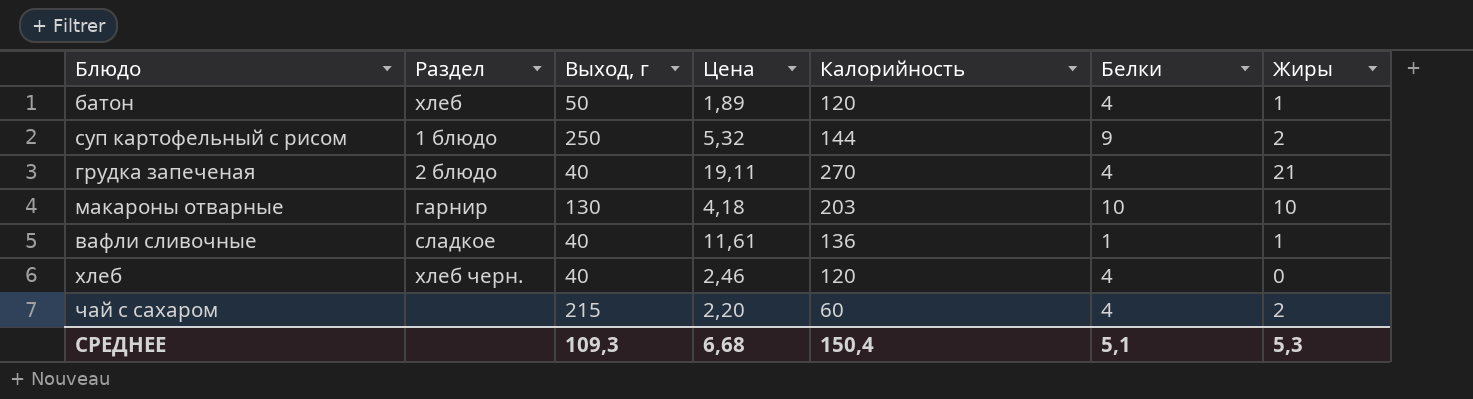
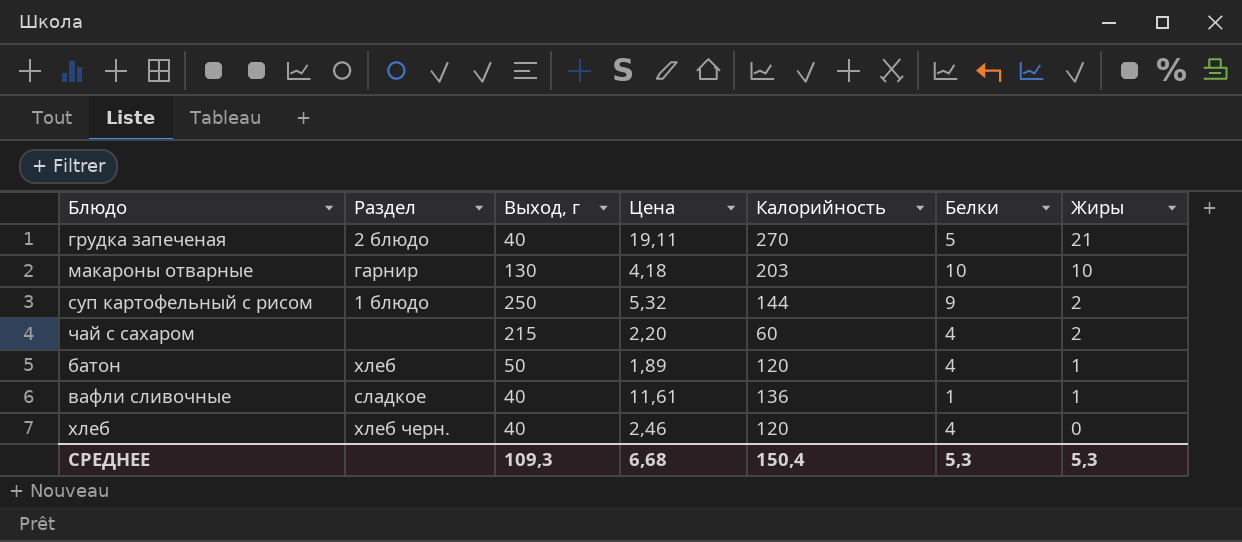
row order: none -> Жиры descending
грудка запеченая | Белки: 4 -> 5
СРЕДНЕЕ | Белки: 5,1 -> 5,3

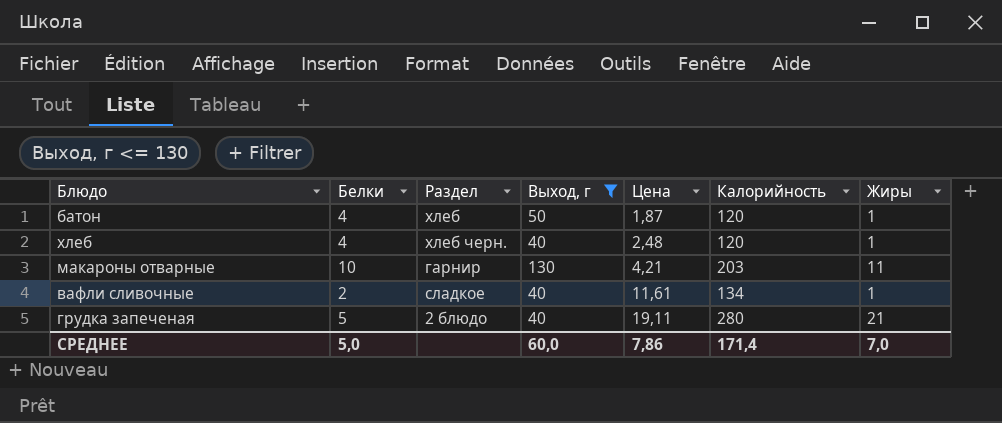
filter: none -> Выход, г <= 130
row order: Жиры descending -> Цена ascending
column Белки | position: 6 -> 2
батон | Цена: 1,89 -> 1,87
хлеб | Цена: 2,46 -> 2,48
хлеб | Жиры: 0 -> 1
макароны отварные | Цена: 4,18 -> 4,21
макароны отварные | Жиры: 10 -> 11
вафли сливочные | Белки: 1 -> 2
вафли сливочные | Калорийность: 136 -> 134
грудка запеченая | Калорийность: 270 -> 280
СРЕДНЕЕ | Белки: 5,3 -> 5,0
СРЕДНЕЕ | Выход, г: 109,3 -> 60,0
СРЕДНЕЕ | Цена: 6,68 -> 7,86
СРЕДНЕЕ | Калорийность: 150,4 -> 171,4
СРЕДНЕЕ | Жиры: 5,3 -> 7,0

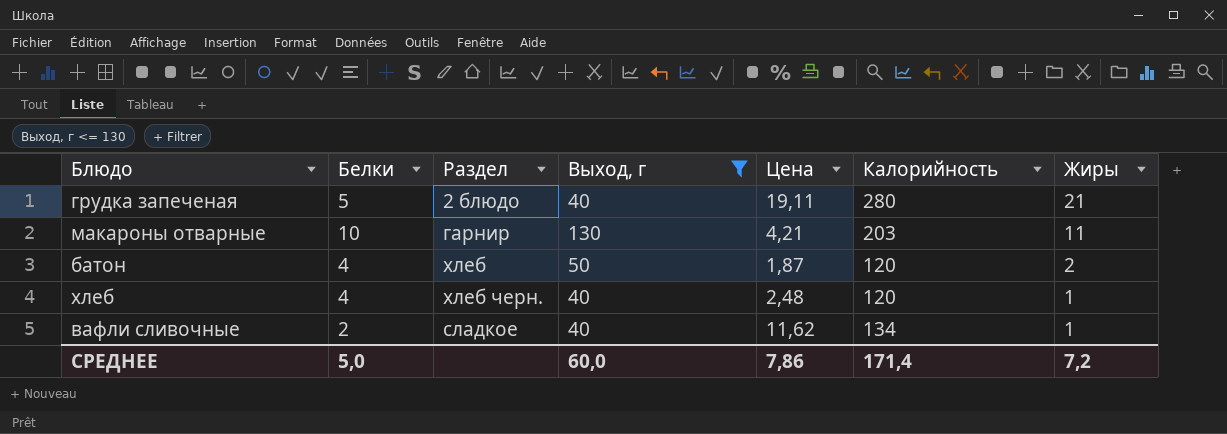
row order: Цена ascending -> Жиры descending
батон | Жиры: 1 -> 2
вафли сливочные | Цена: 11,61 -> 11,62
СРЕДНЕЕ | Жиры: 7,0 -> 7,2

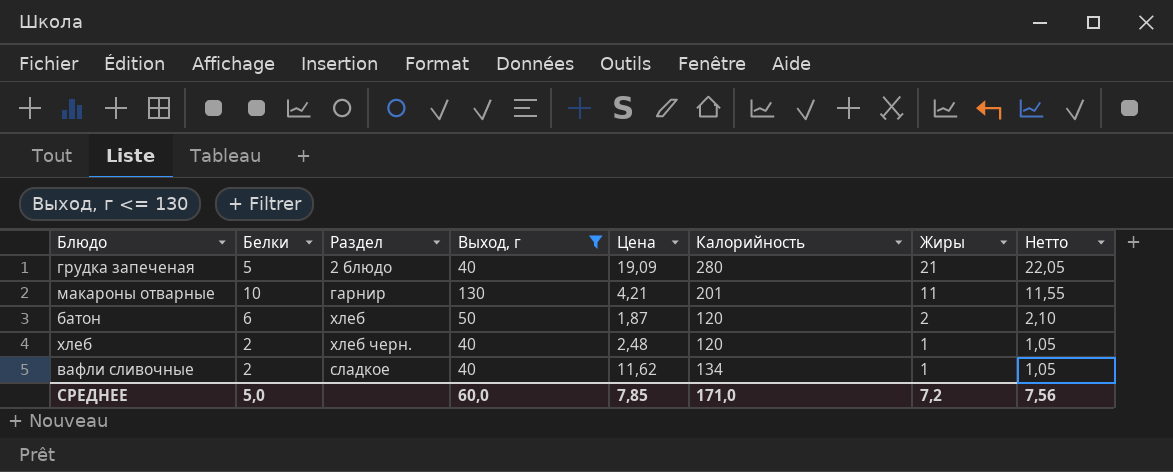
column Нетто | formula: none -> [Жиры] * 1,05
грудка запеченая | Цена: 19,11 -> 19,09
макароны отварные | Калорийность: 203 -> 201
батон | Белки: 4 -> 6
хлеб | Белки: 4 -> 2
СРЕДНЕЕ | Цена: 7,86 -> 7,85
СРЕДНЕЕ | Калорийность: 171,4 -> 171,0

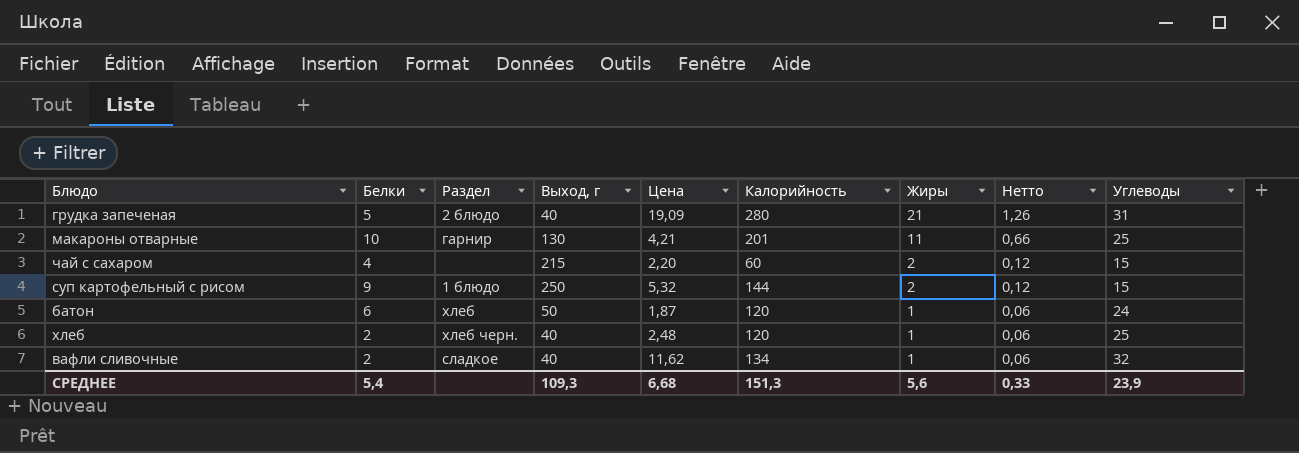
filter: Выход, г <= 130 -> none
column Нетто | formula: [Жиры] * 1,05 -> [Жиры] * 0,06
column Углеводы | position: none -> 9
батон | Жиры: 2 -> 1
СРЕДНЕЕ | Белки: 5,0 -> 5,4
СРЕДНЕЕ | Выход, г: 60,0 -> 109,3
СРЕДНЕЕ | Цена: 7,85 -> 6,68
СРЕДНЕЕ | Калорийность: 171,0 -> 151,3
СРЕДНЕЕ | Жиры: 7,2 -> 5,6
СРЕДНЕЕ | Нетто: 7,56 -> 0,33

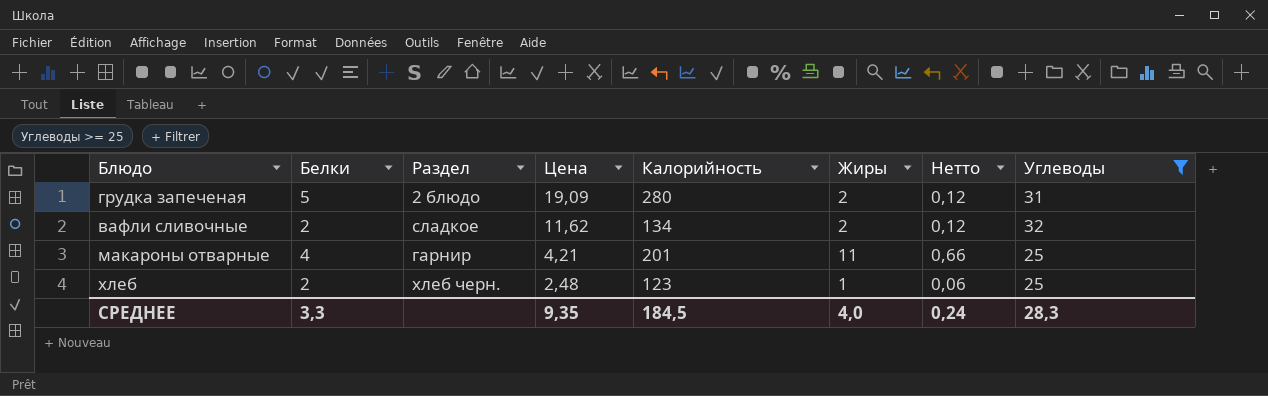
filter: none -> Углеводы >= 25
row order: Жиры descending -> Цена descending
column Выход, г | position: 4 -> none
грудка запеченая | Жиры: 21 -> 2
грудка запеченая | Нетто: 1,26 -> 0,12
вафли сливочные | Жиры: 1 -> 2
вафли сливочные | Нетто: 0,06 -> 0,12
макароны отварные | Белки: 10 -> 4
хлеб | Калорийность: 120 -> 123
СРЕДНЕЕ | Белки: 5,4 -> 3,3
СРЕДНЕЕ | Цена: 6,68 -> 9,35
СРЕДНЕЕ | Калорийность: 151,3 -> 184,5
СРЕДНЕЕ | Жиры: 5,6 -> 4,0
СРЕДНЕЕ | Нетто: 0,33 -> 0,24
СРЕДНЕЕ | Углеводы: 23,9 -> 28,3

